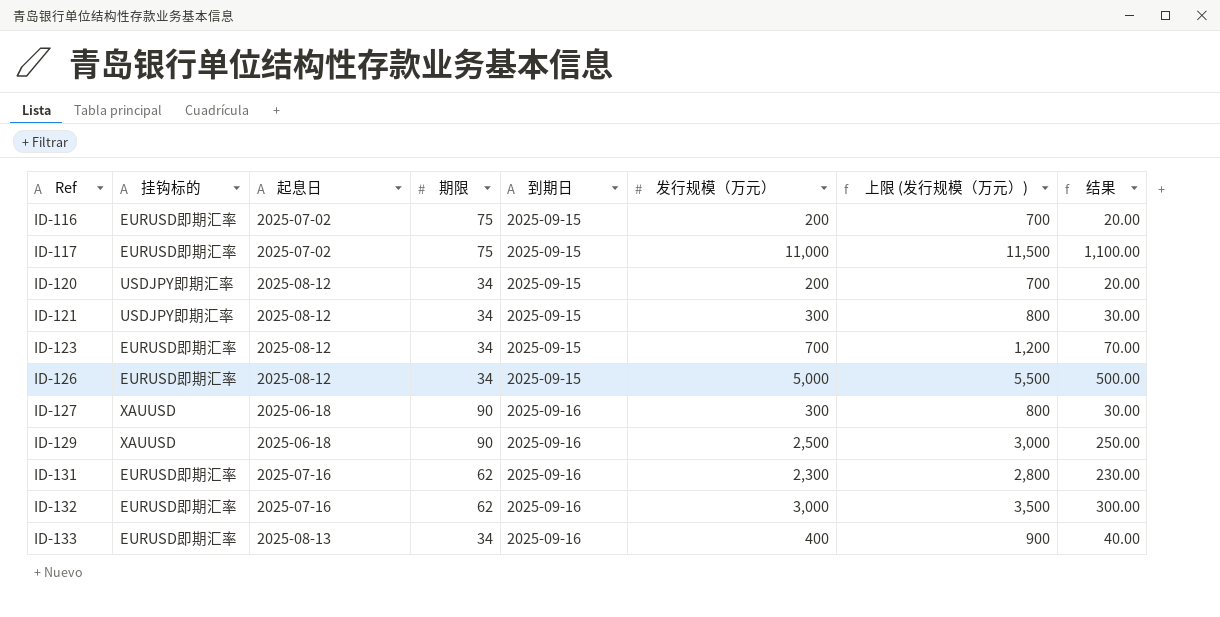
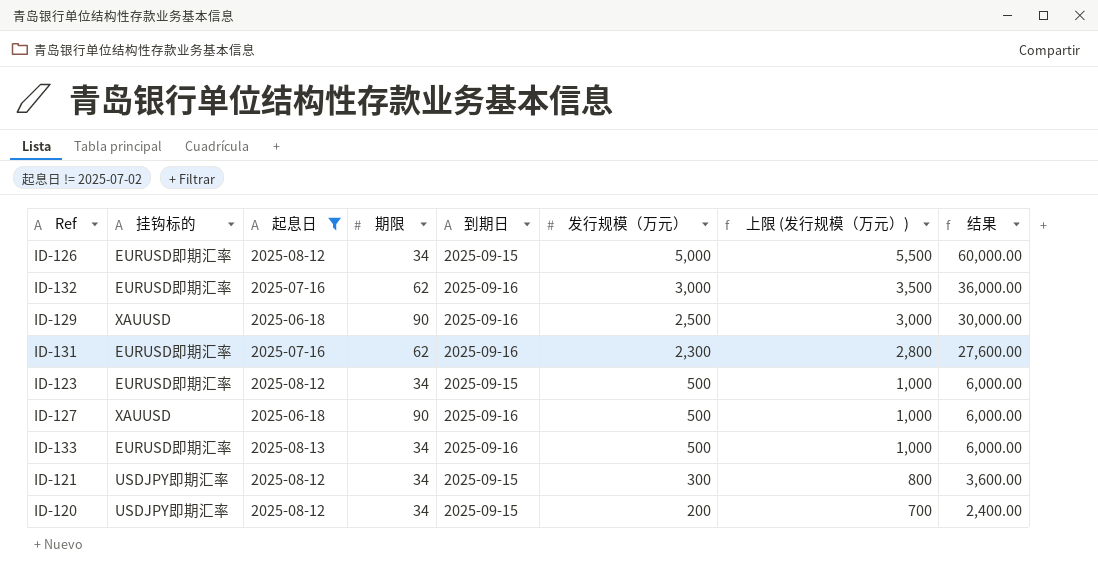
filter: none -> 起息日 != 2025-07-02
row order: Ref ascending -> 发行规模（万元） descending
column 结果 | formula: [发行规模（万元）] * 0.1 -> [发行规模（万元）] * 12
ID-123 | 发行规模（万元）: 700 -> 500
ID-123 | 上限 (发行规模（万元）): 1,200 -> 1,000
ID-127 | 发行规模（万元）: 300 -> 500
ID-127 | 上限 (发行规模（万元）): 800 -> 1,000
ID-133 | 发行规模（万元）: 400 -> 500
ID-133 | 上限 (发行规模（万元）): 900 -> 1,000

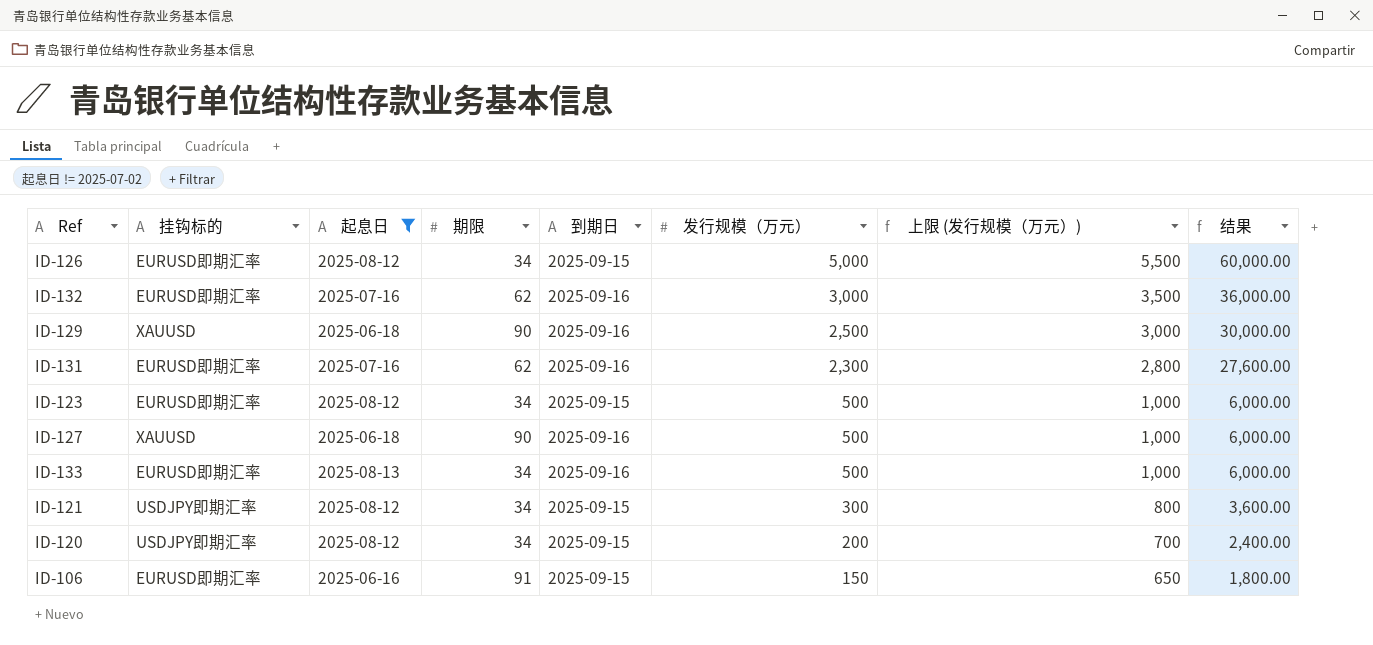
row ID-106: none -> EURUSD即期汇率 | 2025-06-16 | 91 | 2025-09-15 | 150 | 650 | 1,800.00

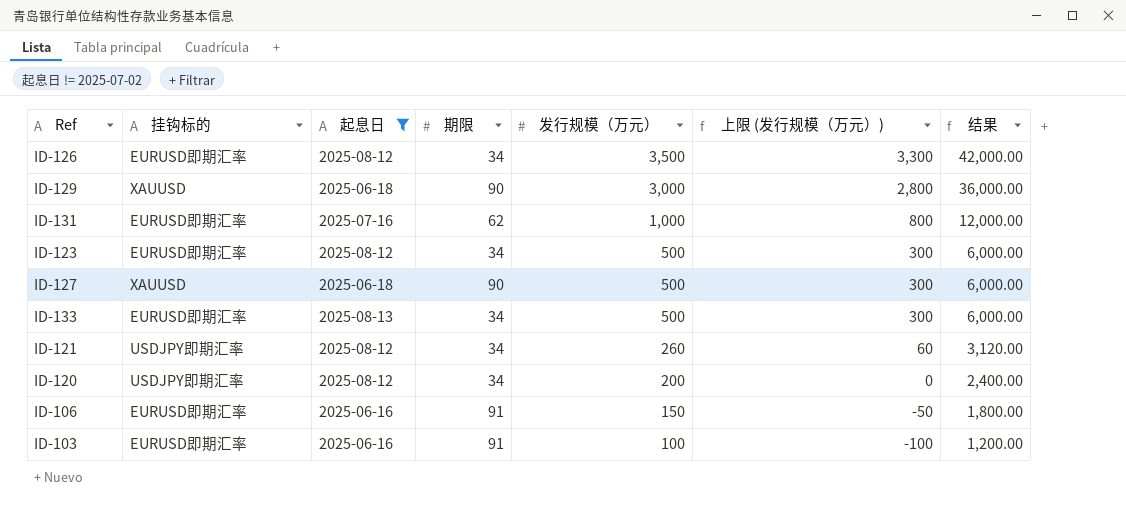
column 到期日 | position: 5 -> none
column 上限 (发行规模（万元）) | formula: [发行规模（万元）] + 500 -> [发行规模（万元）] - 200
row ID-132: EURUSD即期汇率 | 2025-07-16 | 62 | 2025-09-16 | 3,000 | 3,500 | 36,000.00 -> none
ID-126 | 发行规模（万元）: 5,000 -> 3,500
ID-126 | 结果: 60,000.00 -> 42,000.00
ID-129 | 发行规模（万元）: 2,500 -> 3,000
ID-129 | 结果: 30,000.00 -> 36,000.00
ID-131 | 发行规模（万元）: 2,300 -> 1,000
ID-131 | 结果: 27,600.00 -> 12,000.00
ID-121 | 发行规模（万元）: 300 -> 260
ID-121 | 结果: 3,600.00 -> 3,120.00
row ID-103: none -> EURUSD即期汇率 | 2025-06-16 | 91 | 100 | -100 | 1,200.00

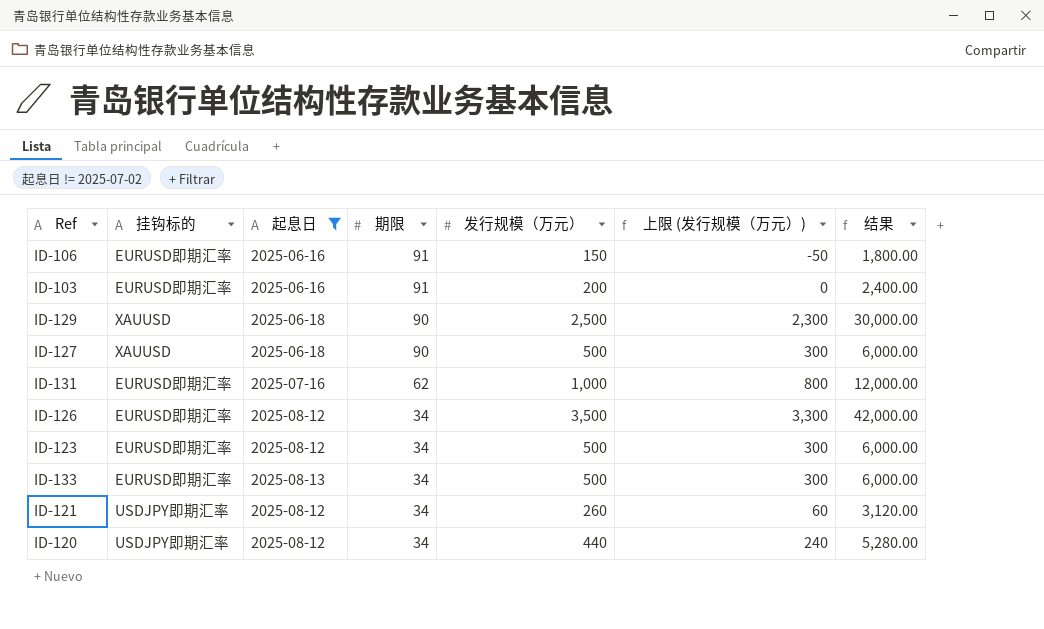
row order: 发行规模（万元） descending -> 期限 descending
ID-103 | 发行规模（万元）: 100 -> 200
ID-103 | 上限 (发行规模（万元）): -100 -> 0
ID-103 | 结果: 1,200.00 -> 2,400.00
ID-129 | 发行规模（万元）: 3,000 -> 2,500
ID-129 | 上限 (发行规模（万元）): 2,800 -> 2,300
ID-129 | 结果: 36,000.00 -> 30,000.00
ID-120 | 发行规模（万元）: 200 -> 440
ID-120 | 上限 (发行规模（万元）): 0 -> 240
ID-120 | 结果: 2,400.00 -> 5,280.00

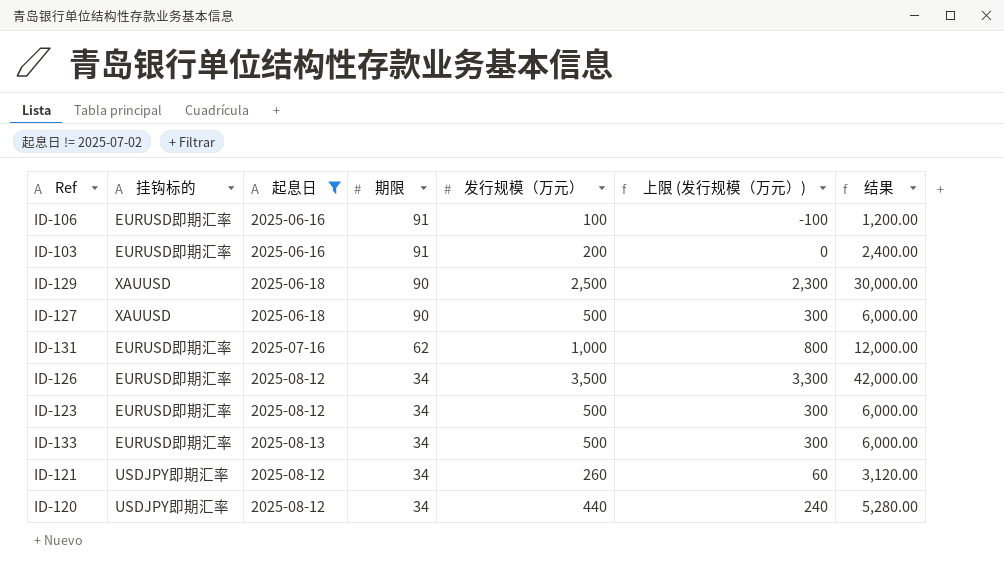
ID-106 | 发行规模（万元）: 150 -> 100
ID-106 | 上限 (发行规模（万元）): -50 -> -100
ID-106 | 结果: 1,800.00 -> 1,200.00

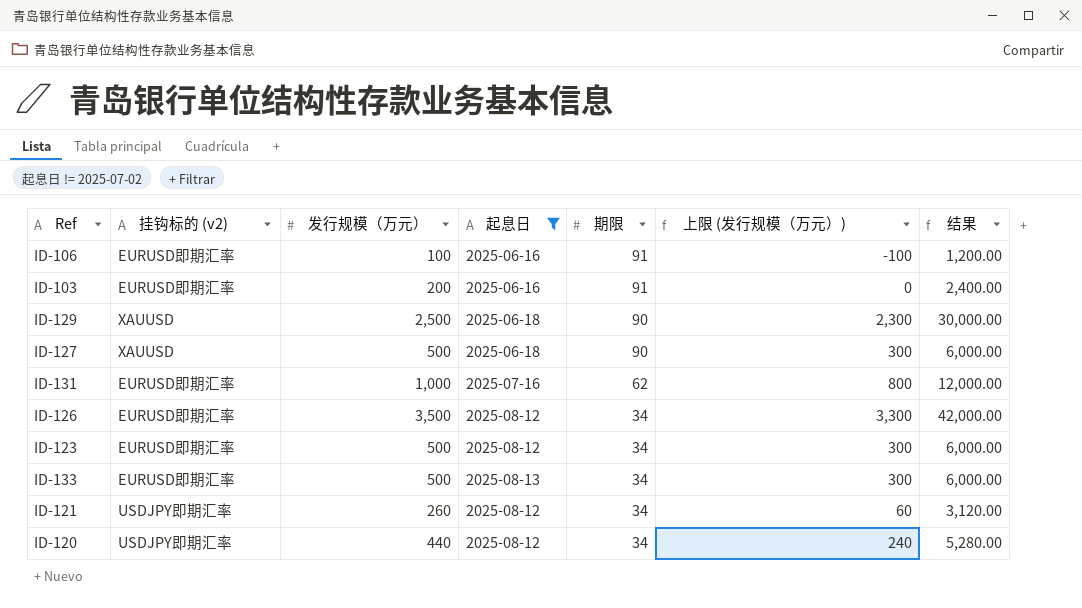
column name: 挂钩标的 -> 挂钩标的 (v2)
column 发行规模（万元） | position: 5 -> 3

